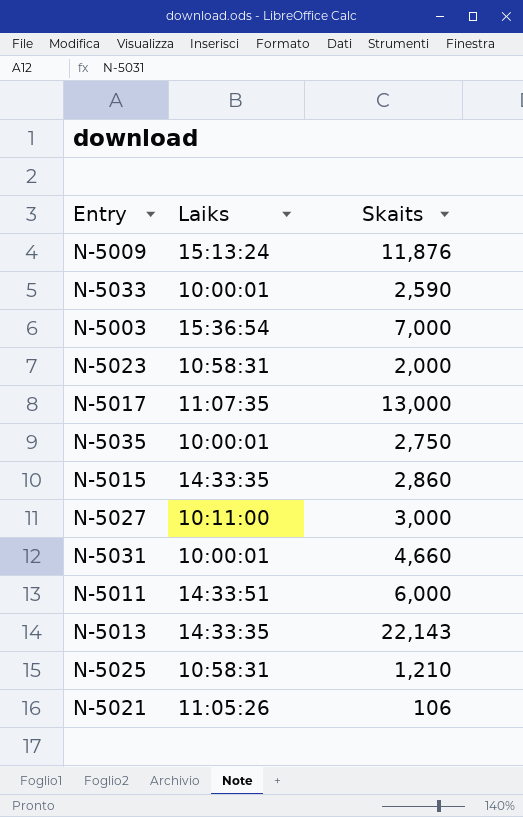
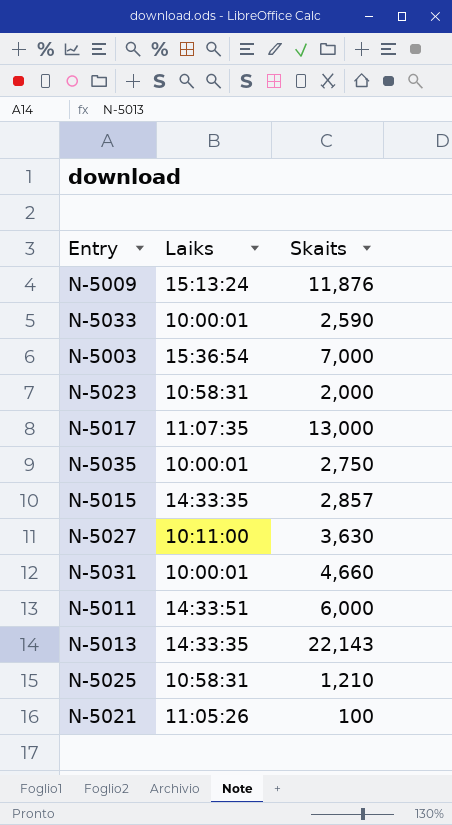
N-5015 | Skaits: 2,860 -> 2,857
N-5027 | Skaits: 3,000 -> 3,630
N-5021 | Skaits: 106 -> 100

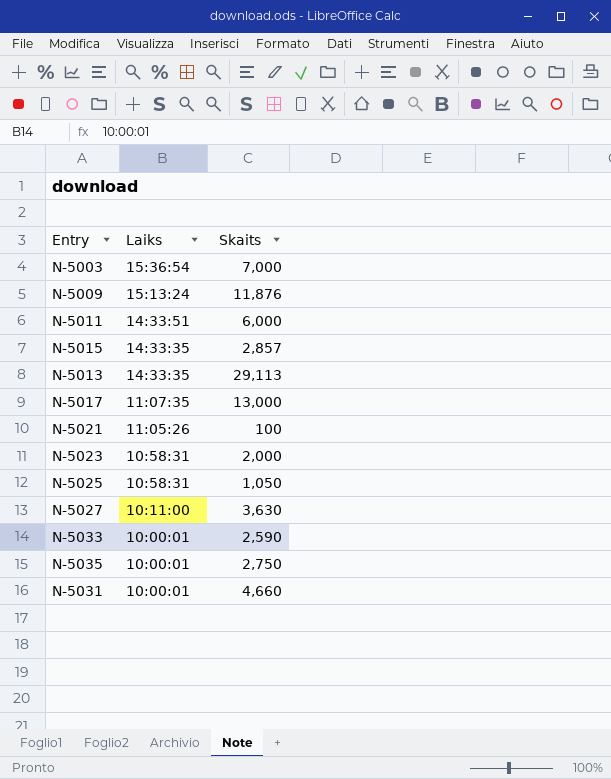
row order: none -> Laiks descending
N-5013 | Skaits: 22,143 -> 29,113
N-5025 | Skaits: 1,210 -> 1,050

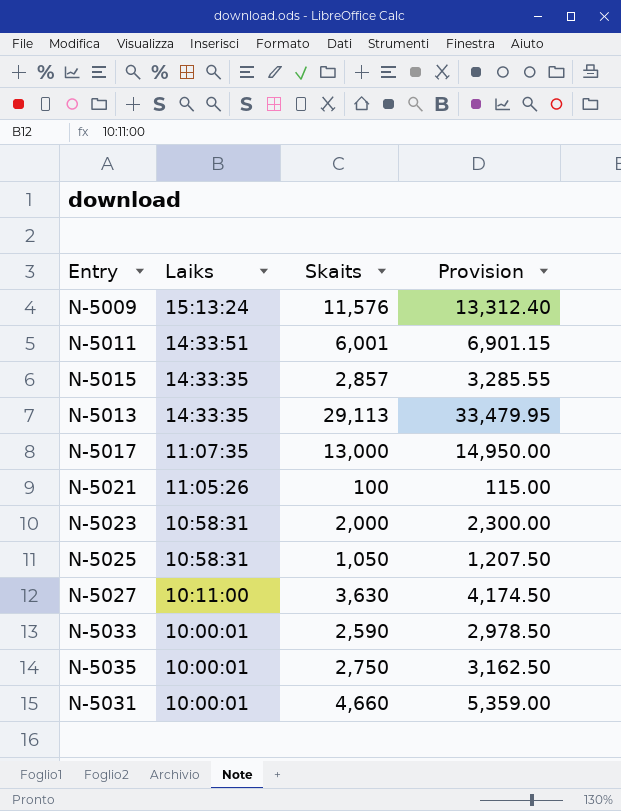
column Provision | formula: none -> [Skaits] * 1.15
row N-5003: 15:36:54 | 7,000 -> none
N-5009 | Skaits: 11,876 -> 11,576
N-5011 | Skaits: 6,000 -> 6,001

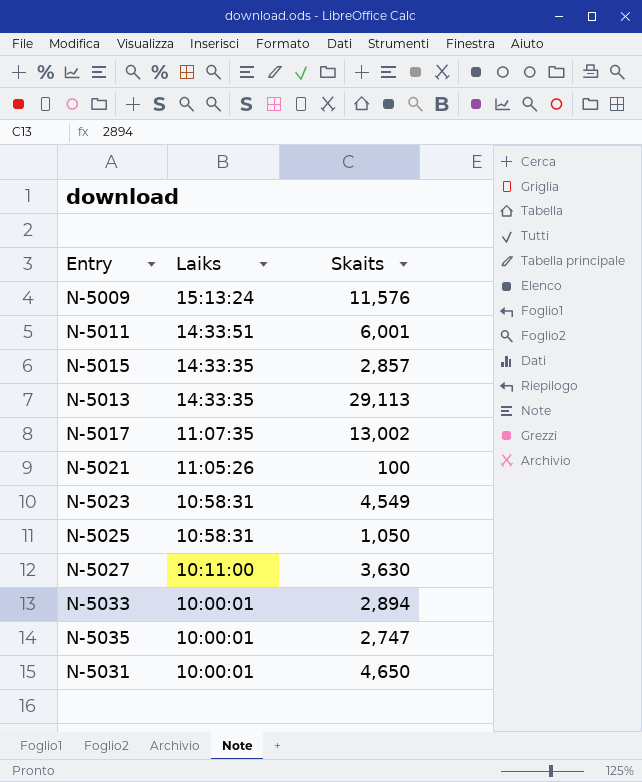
column Provision | formula: [Skaits] * 1.15 -> none
N-5017 | Skaits: 13,000 -> 13,002
N-5023 | Skaits: 2,000 -> 4,549
N-5033 | Skaits: 2,590 -> 2,894
N-5035 | Skaits: 2,750 -> 2,747
N-5031 | Skaits: 4,660 -> 4,650

